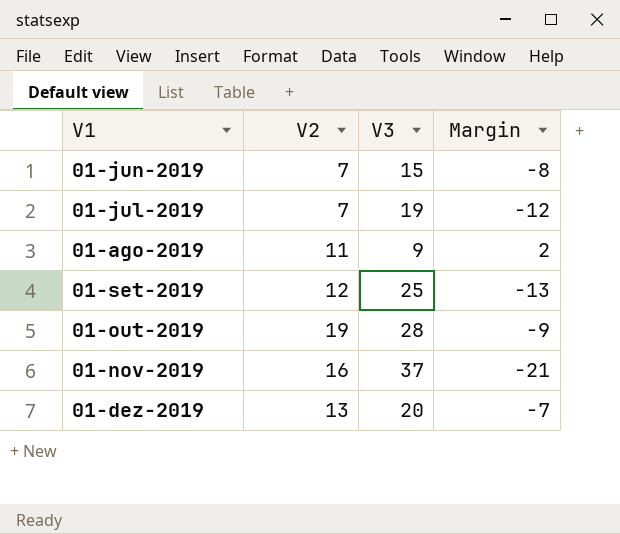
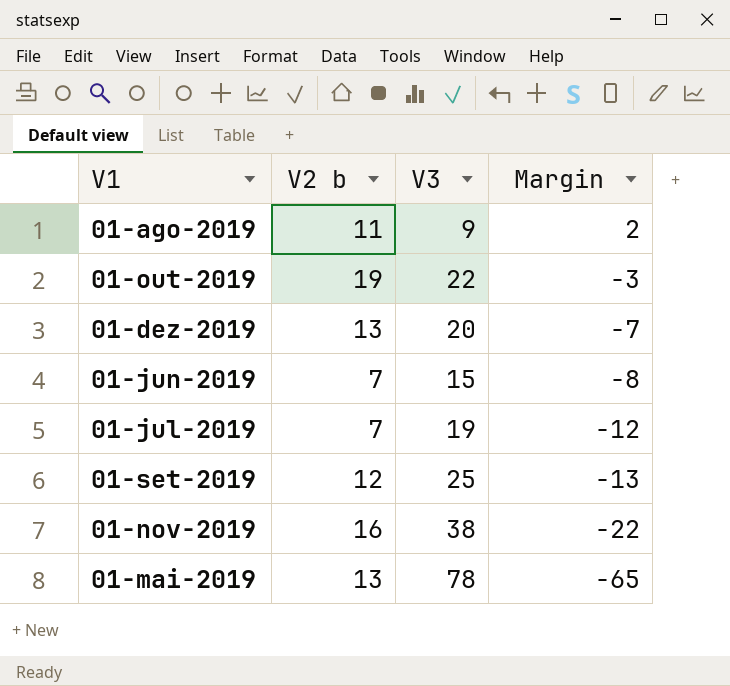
row order: V1 ascending -> Margin descending
column name: V2 -> V2 b
01-out-2019 | V3: 28 -> 22
01-out-2019 | Margin: -9 -> -3
01-nov-2019 | V3: 37 -> 38
01-nov-2019 | Margin: -21 -> -22
row 01-mai-2019: none -> 13 | 78 | -65

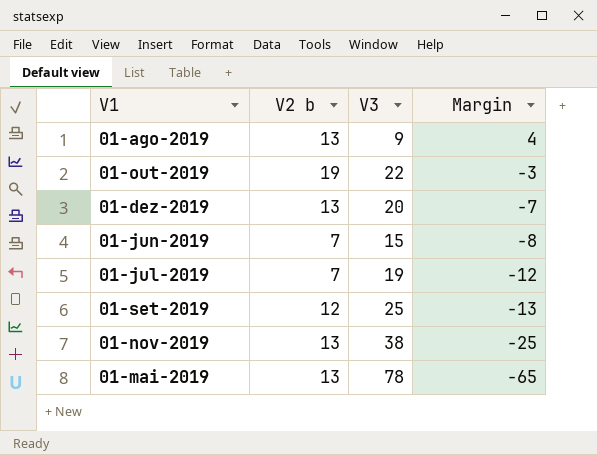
01-ago-2019 | V2 b: 11 -> 13
01-ago-2019 | Margin: 2 -> 4
01-nov-2019 | V2 b: 16 -> 13
01-nov-2019 | Margin: -22 -> -25

